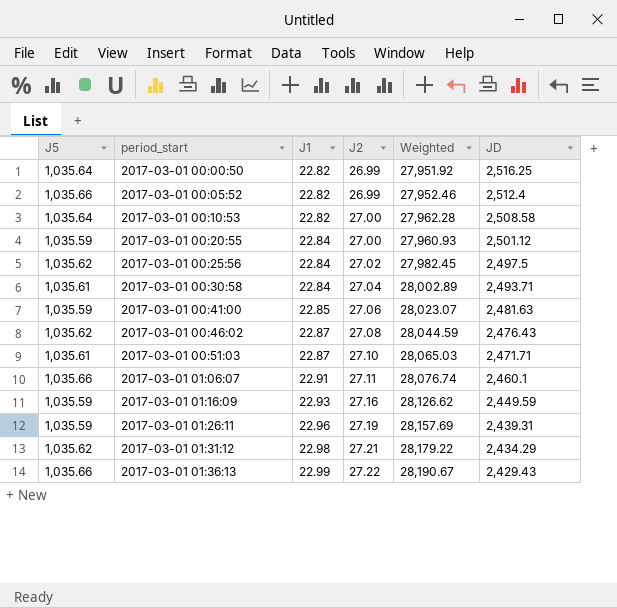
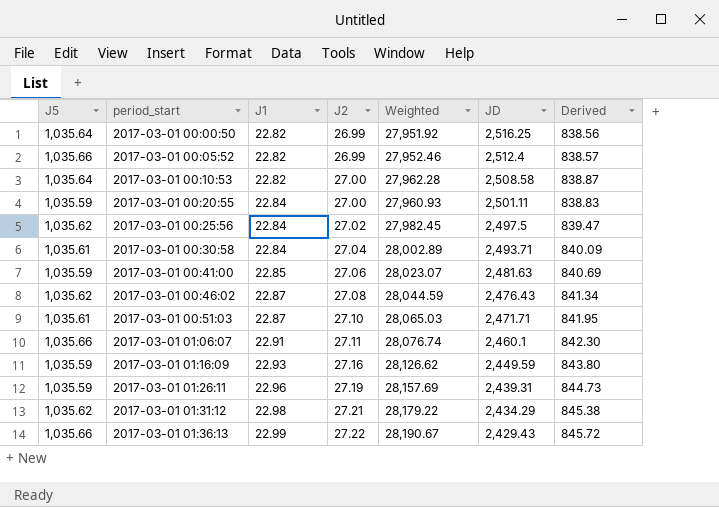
column Derived | formula: none -> [Weighted] * 0.03
2017-03-01 00:20:55 | JD: 2,501.12 -> 2,501.11

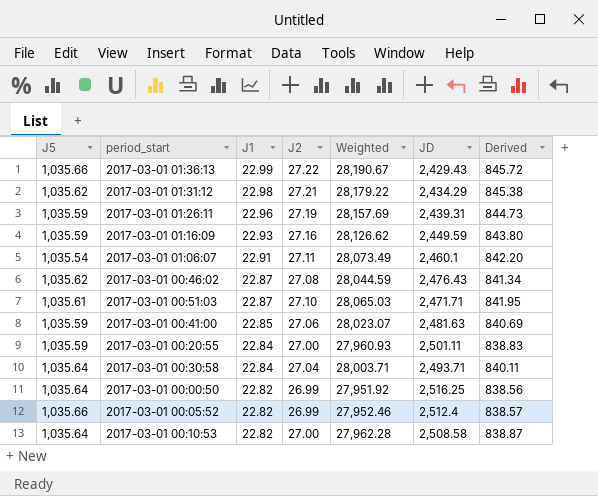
row order: period_start ascending -> J1 descending
row 2017-03-01 00:25:56: 1,035.62 | 22.84 | 27.02 | 27,982.45 | 2,497.5 | 839.47 -> none
2017-03-01 01:06:07 | J5: 1,035.66 -> 1,035.54
2017-03-01 01:06:07 | Weighted: 28,076.74 -> 28,073.49
2017-03-01 01:06:07 | Derived: 842.30 -> 842.20
2017-03-01 00:30:58 | J5: 1,035.61 -> 1,035.64
2017-03-01 00:30:58 | Weighted: 28,002.89 -> 28,003.71
2017-03-01 00:30:58 | Derived: 840.09 -> 840.11

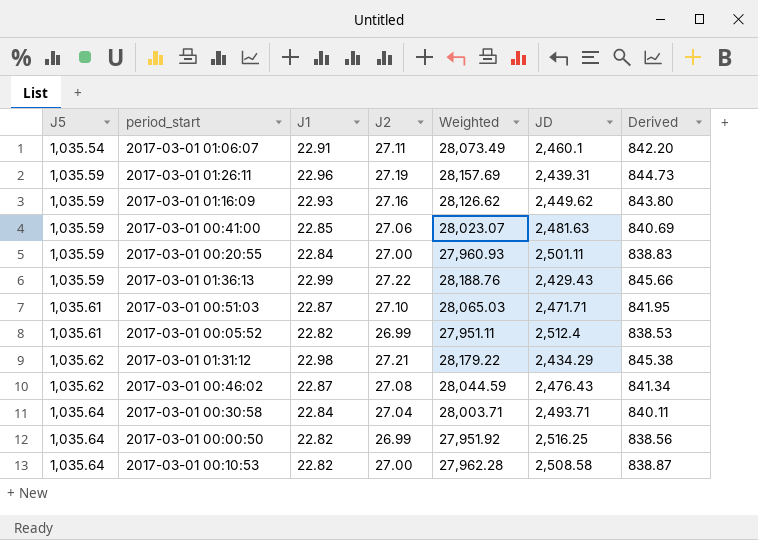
row order: J1 descending -> J5 ascending
2017-03-01 01:16:09 | JD: 2,449.59 -> 2,449.62
2017-03-01 01:36:13 | J5: 1,035.66 -> 1,035.59
2017-03-01 01:36:13 | Weighted: 28,190.67 -> 28,188.76
2017-03-01 01:36:13 | Derived: 845.72 -> 845.66
2017-03-01 00:05:52 | J5: 1,035.66 -> 1,035.61
2017-03-01 00:05:52 | Weighted: 27,952.46 -> 27,951.11
2017-03-01 00:05:52 | Derived: 838.57 -> 838.53

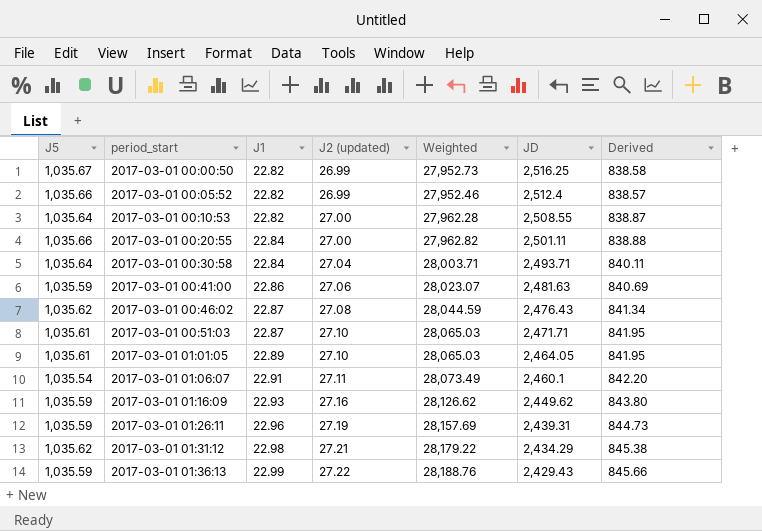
row order: J5 ascending -> period_start ascending
column name: J2 -> J2 (updated)
2017-03-01 00:00:50 | J5: 1,035.64 -> 1,035.67
2017-03-01 00:00:50 | Weighted: 27,951.92 -> 27,952.73
2017-03-01 00:00:50 | Derived: 838.56 -> 838.58
2017-03-01 00:05:52 | J5: 1,035.61 -> 1,035.66
2017-03-01 00:05:52 | Weighted: 27,951.11 -> 27,952.46
2017-03-01 00:05:52 | Derived: 838.53 -> 838.57
2017-03-01 00:10:53 | JD: 2,508.58 -> 2,508.55
2017-03-01 00:20:55 | J5: 1,035.59 -> 1,035.66
2017-03-01 00:20:55 | Weighted: 27,960.93 -> 27,962.82
2017-03-01 00:20:55 | Derived: 838.83 -> 838.88
2017-03-01 00:41:00 | J1: 22.85 -> 22.86
row 2017-03-01 01:01:05: none -> 1,035.61 | 22.89 | 27.10 | 28,065.03 | 2,464.05 | 841.95

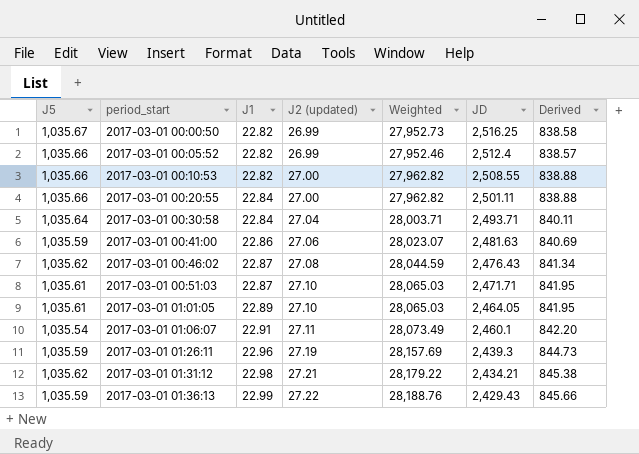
row 2017-03-01 01:16:09: 1,035.59 | 22.93 | 27.16 | 28,126.62 | 2,449.62 | 843.80 -> none
2017-03-01 00:10:53 | J5: 1,035.64 -> 1,035.66
2017-03-01 00:10:53 | Weighted: 27,962.28 -> 27,962.82
2017-03-01 00:10:53 | Derived: 838.87 -> 838.88
2017-03-01 01:26:11 | JD: 2,439.31 -> 2,439.3
2017-03-01 01:31:12 | JD: 2,434.29 -> 2,434.21

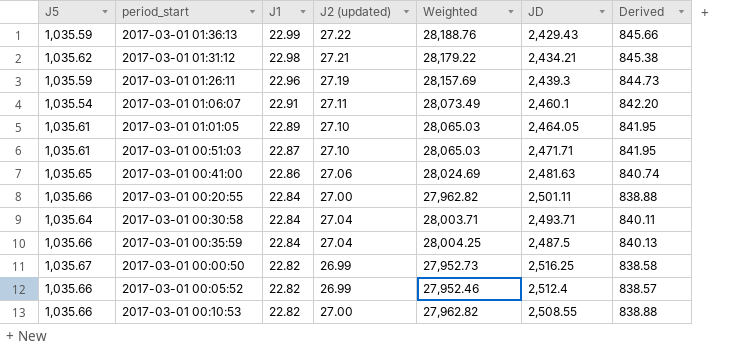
row order: period_start ascending -> J1 descending
row 2017-03-01 00:46:02: 1,035.62 | 22.87 | 27.08 | 28,044.59 | 2,476.43 | 841.34 -> none
2017-03-01 00:41:00 | J5: 1,035.59 -> 1,035.65
2017-03-01 00:41:00 | Weighted: 28,023.07 -> 28,024.69
2017-03-01 00:41:00 | Derived: 840.69 -> 840.74
row 2017-03-01 00:35:59: none -> 1,035.66 | 22.84 | 27.04 | 28,004.25 | 2,487.5 | 840.13

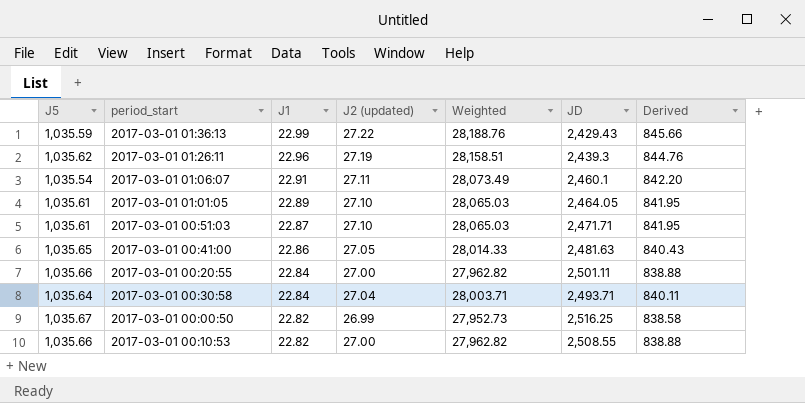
row 2017-03-01 01:31:12: 1,035.62 | 22.98 | 27.21 | 28,179.22 | 2,434.21 | 845.38 -> none
row 2017-03-01 00:35:59: 1,035.66 | 22.84 | 27.04 | 28,004.25 | 2,487.5 | 840.13 -> none
row 2017-03-01 00:05:52: 1,035.66 | 22.82 | 26.99 | 27,952.46 | 2,512.4 | 838.57 -> none
2017-03-01 01:26:11 | J5: 1,035.59 -> 1,035.62
2017-03-01 01:26:11 | Weighted: 28,157.69 -> 28,158.51
2017-03-01 01:26:11 | Derived: 844.73 -> 844.76
2017-03-01 00:41:00 | J2 (updated): 27.06 -> 27.05
2017-03-01 00:41:00 | Weighted: 28,024.69 -> 28,014.33
2017-03-01 00:41:00 | Derived: 840.74 -> 840.43

